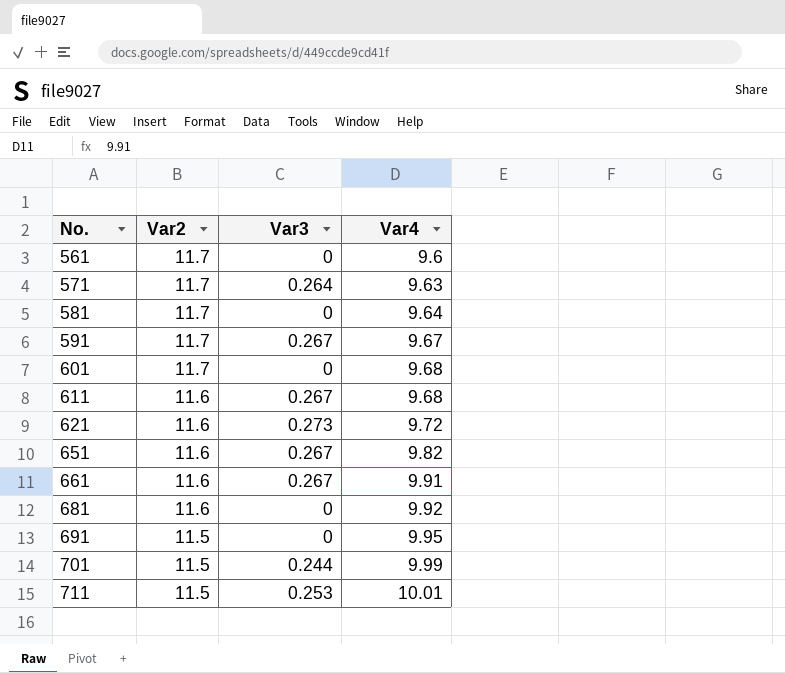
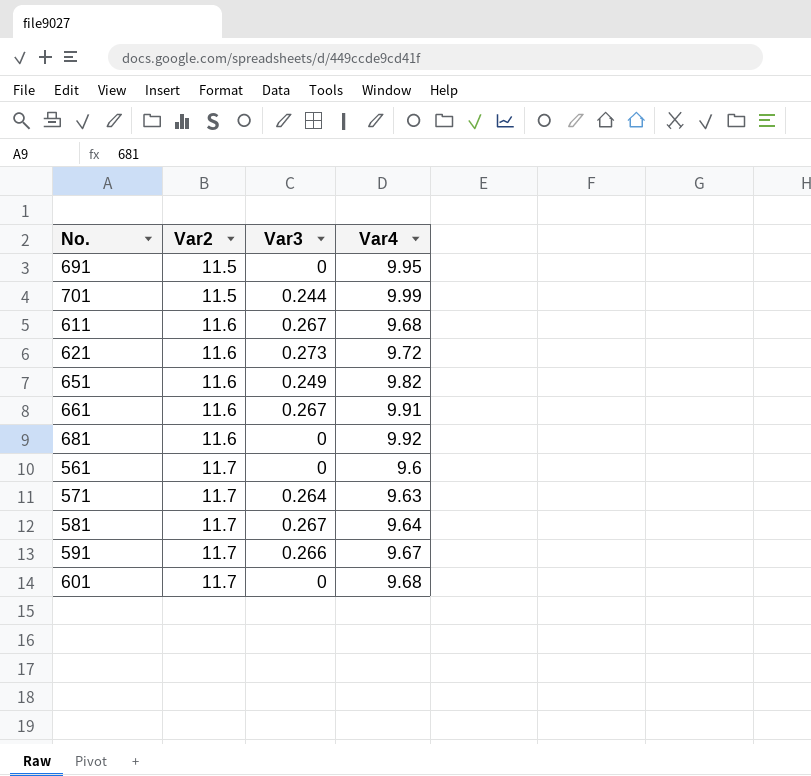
row order: No. ascending -> Var2 ascending
row 711: 11.5 | 0.253 | 10.01 -> none
651 | Var3: 0.267 -> 0.249
581 | Var3: 0 -> 0.267
591 | Var3: 0.267 -> 0.266

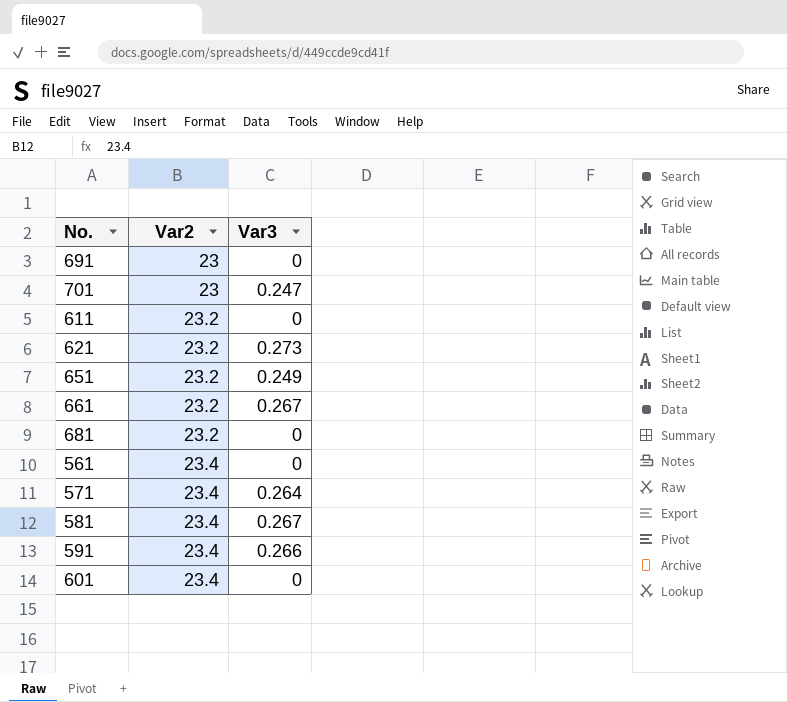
column Var4 | position: 4 -> none
691 | Var2: 11.5 -> 23
701 | Var2: 11.5 -> 23
701 | Var3: 0.244 -> 0.247
611 | Var2: 11.6 -> 23.2
611 | Var3: 0.267 -> 0
621 | Var2: 11.6 -> 23.2
651 | Var2: 11.6 -> 23.2
661 | Var2: 11.6 -> 23.2
681 | Var2: 11.6 -> 23.2
561 | Var2: 11.7 -> 23.4
571 | Var2: 11.7 -> 23.4
581 | Var2: 11.7 -> 23.4
591 | Var2: 11.7 -> 23.4
601 | Var2: 11.7 -> 23.4

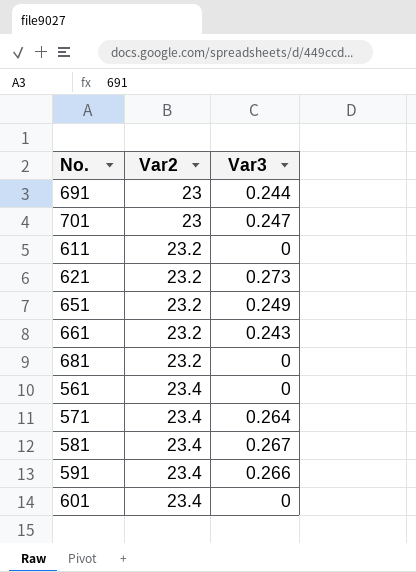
691 | Var3: 0 -> 0.244
661 | Var3: 0.267 -> 0.243

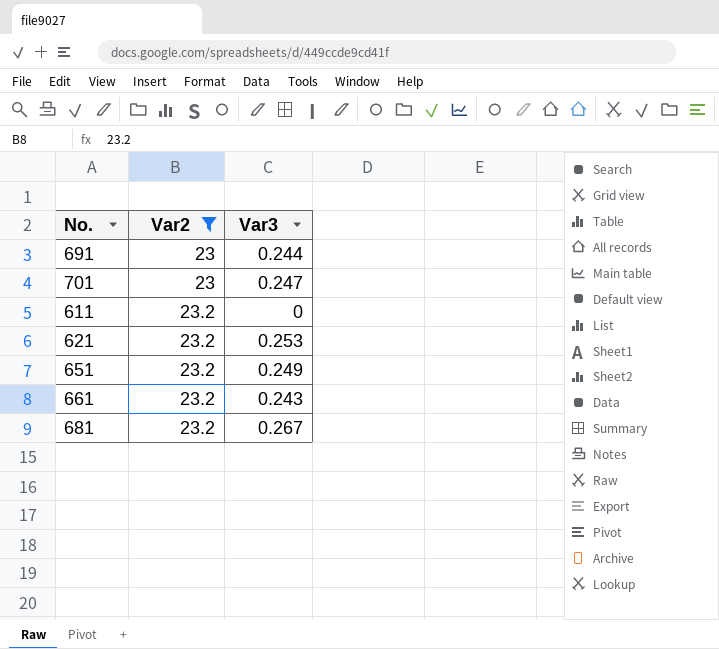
filter: none -> Var2 != 23.4
621 | Var3: 0.273 -> 0.253
681 | Var3: 0 -> 0.267

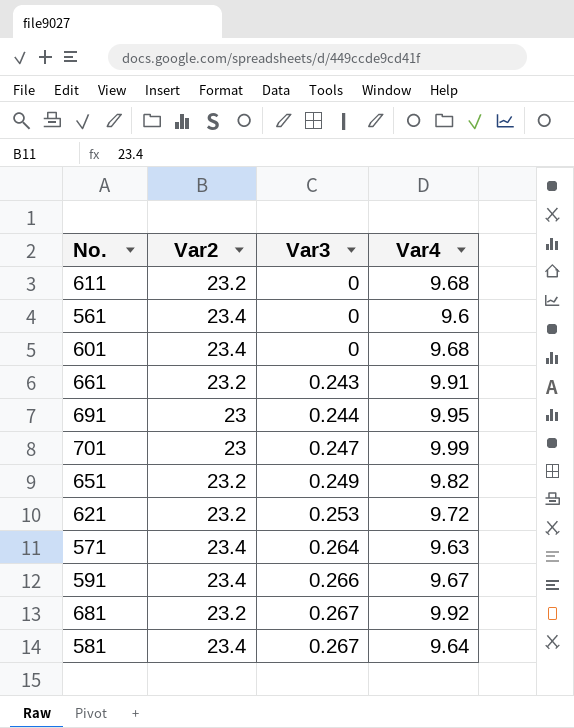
filter: Var2 != 23.4 -> none
row order: Var2 ascending -> Var3 ascending
column Var4 | position: none -> 4

